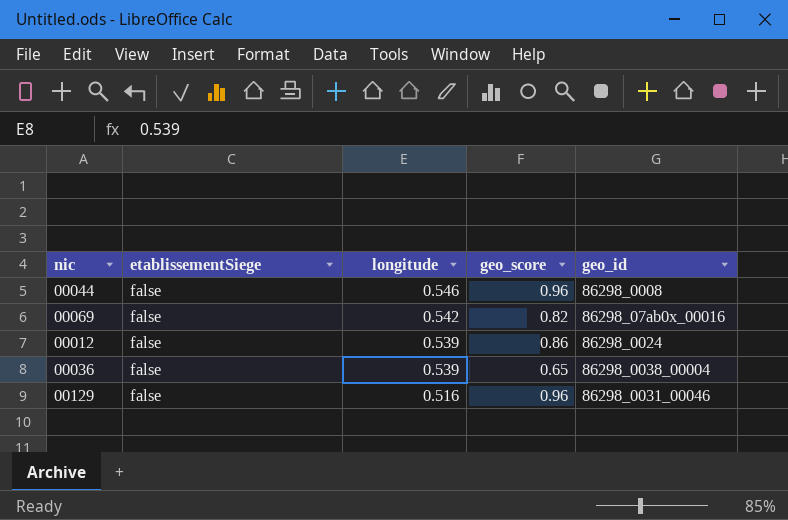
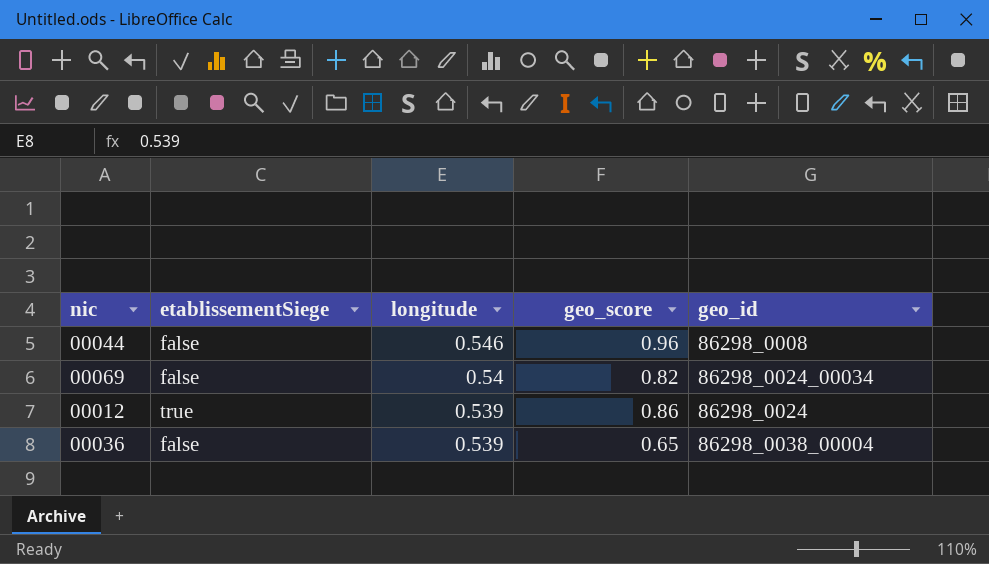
row 00129: false | 0.516 | 0.96 | 86298_0031_00046 -> none
00069 | longitude: 0.542 -> 0.54
00069 | geo_id: 86298_07ab0x_00016 -> 86298_0024_00034
00012 | etablissementSiege: false -> true

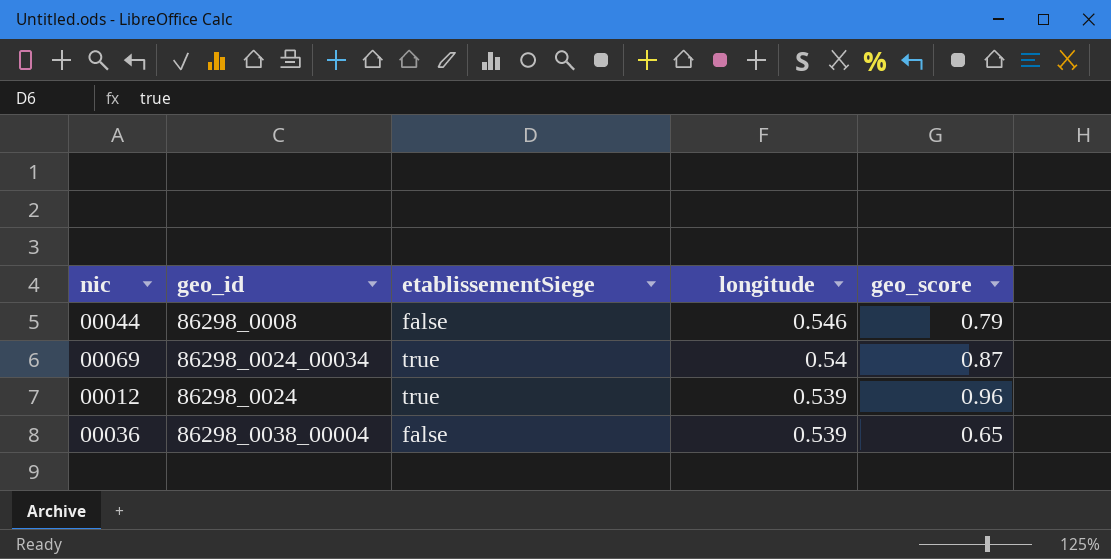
column geo_id | position: 5 -> 2
00044 | geo_score: 0.96 -> 0.79
00069 | etablissementSiege: false -> true
00069 | geo_score: 0.82 -> 0.87
00012 | geo_score: 0.86 -> 0.96

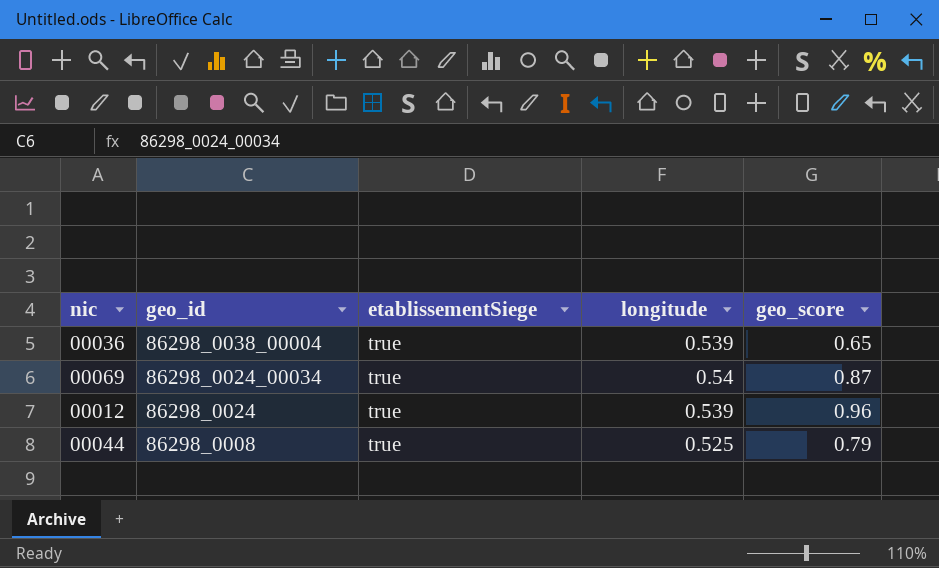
row order: longitude descending -> geo_id descending
00036 | etablissementSiege: false -> true
00044 | etablissementSiege: false -> true
00044 | longitude: 0.546 -> 0.525

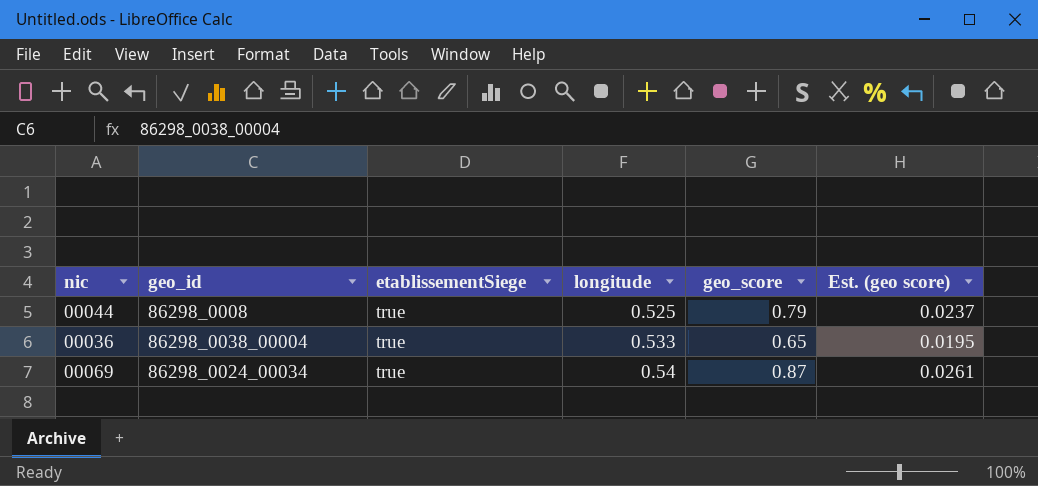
row order: geo_id descending -> longitude ascending
column Est. (geo score) | formula: none -> [geo_score] * 0.03
row 00012: 86298_0024 | true | 0.539 | 0.96 -> none
00036 | longitude: 0.539 -> 0.533

